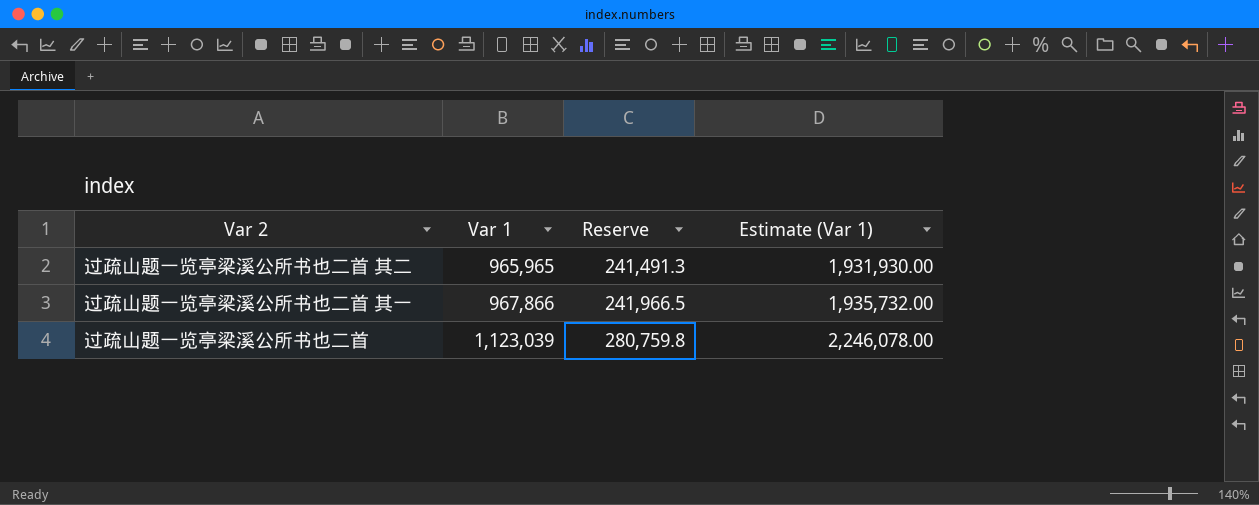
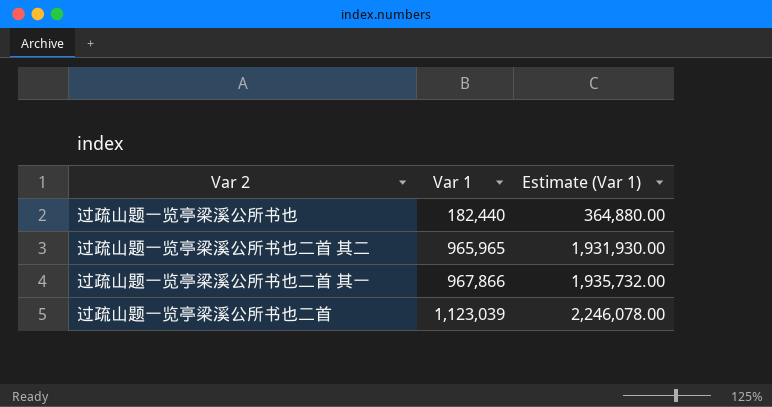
column Reserve | formula: [Var 1] * 0.25 -> none
row 过疏山题一览亭梁溪公所书也: none -> 182,440 | 364,880.00

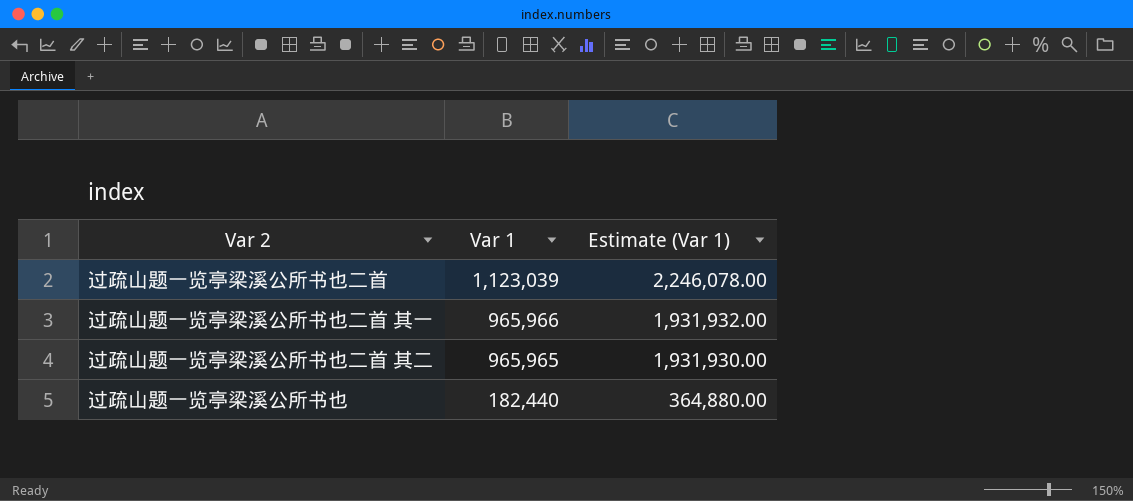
row order: Var 1 ascending -> Var 1 descending
过疏山题一览亭梁溪公所书也二首 其一 | Var 1: 967,866 -> 965,966
过疏山题一览亭梁溪公所书也二首 其一 | Estimate (Var 1): 1,935,732.00 -> 1,931,932.00

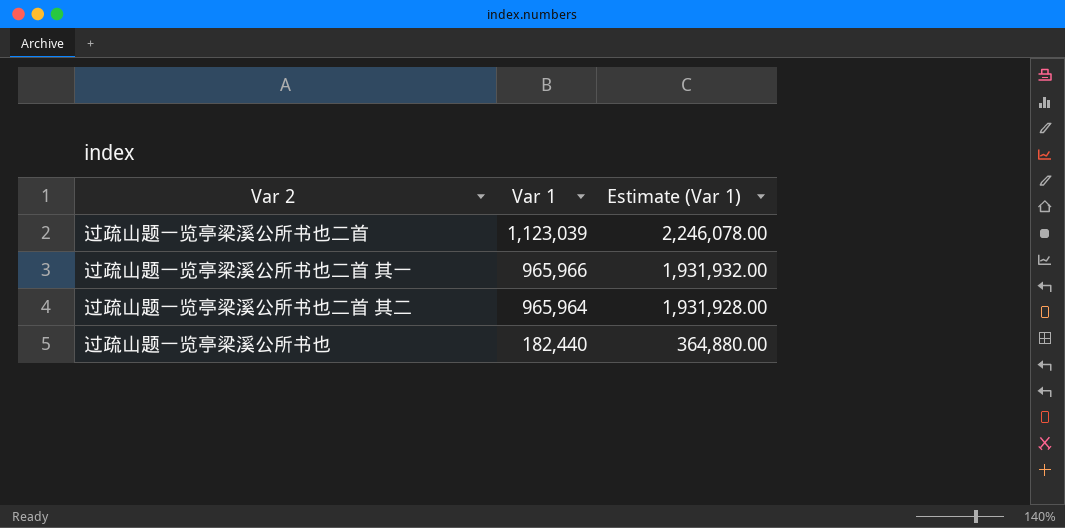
过疏山题一览亭梁溪公所书也二首 其二 | Var 1: 965,965 -> 965,964
过疏山题一览亭梁溪公所书也二首 其二 | Estimate (Var 1): 1,931,930.00 -> 1,931,928.00

